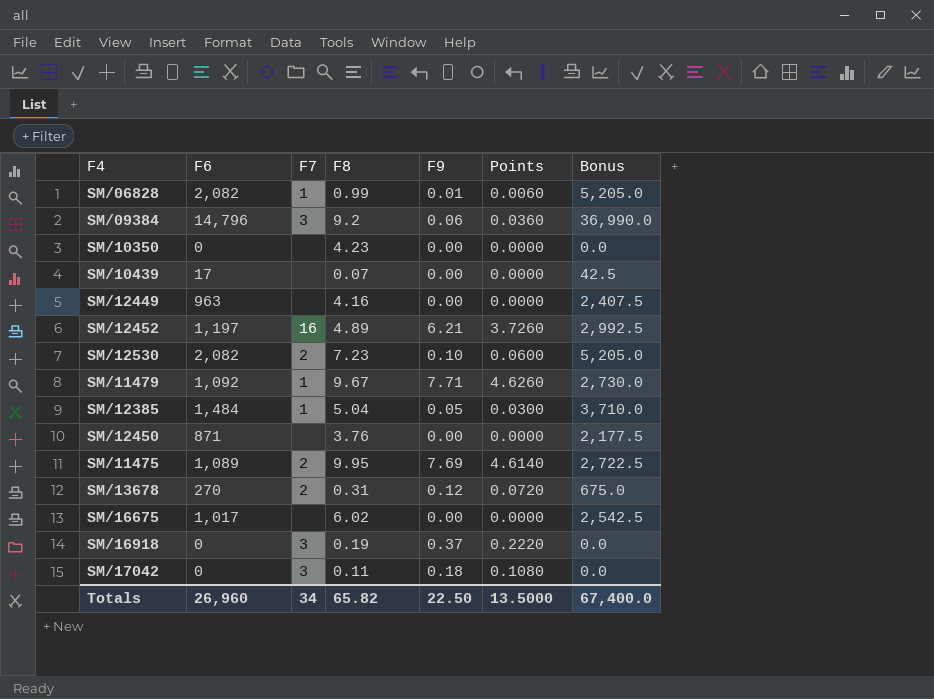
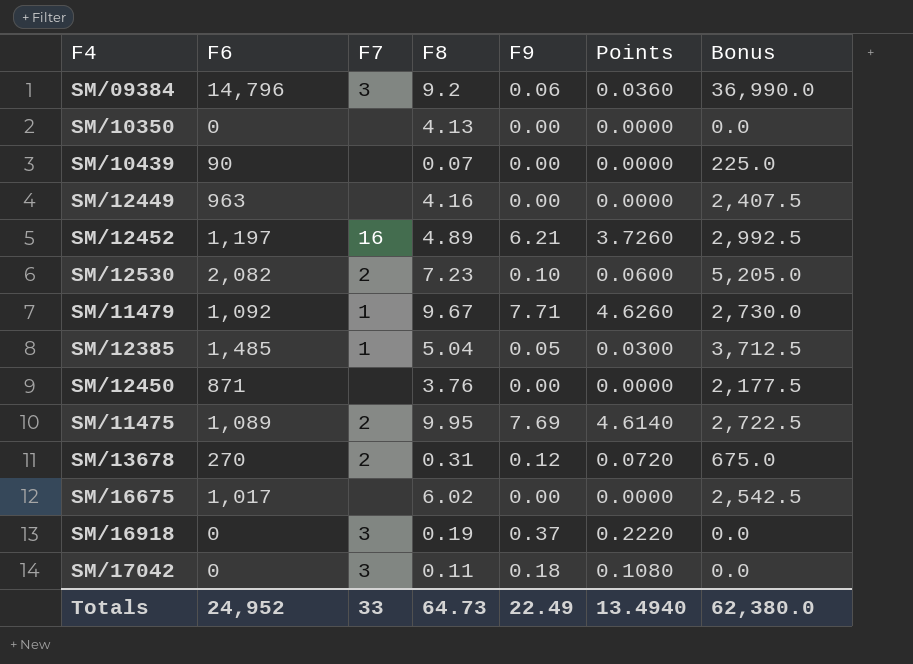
row SM/06828: 2,082 | 1 | 0.99 | 0.01 | 0.0060 | 5,205.0 -> none
SM/10350 | F8: 4.23 -> 4.13
SM/10439 | F6: 17 -> 90
SM/10439 | Bonus: 42.5 -> 225.0
SM/12385 | F6: 1,484 -> 1,485
SM/12385 | Bonus: 3,710.0 -> 3,712.5
Totals | F6: 26,960 -> 24,952
Totals | F7: 34 -> 33
Totals | F8: 65.82 -> 64.73
Totals | F9: 22.50 -> 22.49
Totals | Points: 13.5000 -> 13.4940
Totals | Bonus: 67,400.0 -> 62,380.0

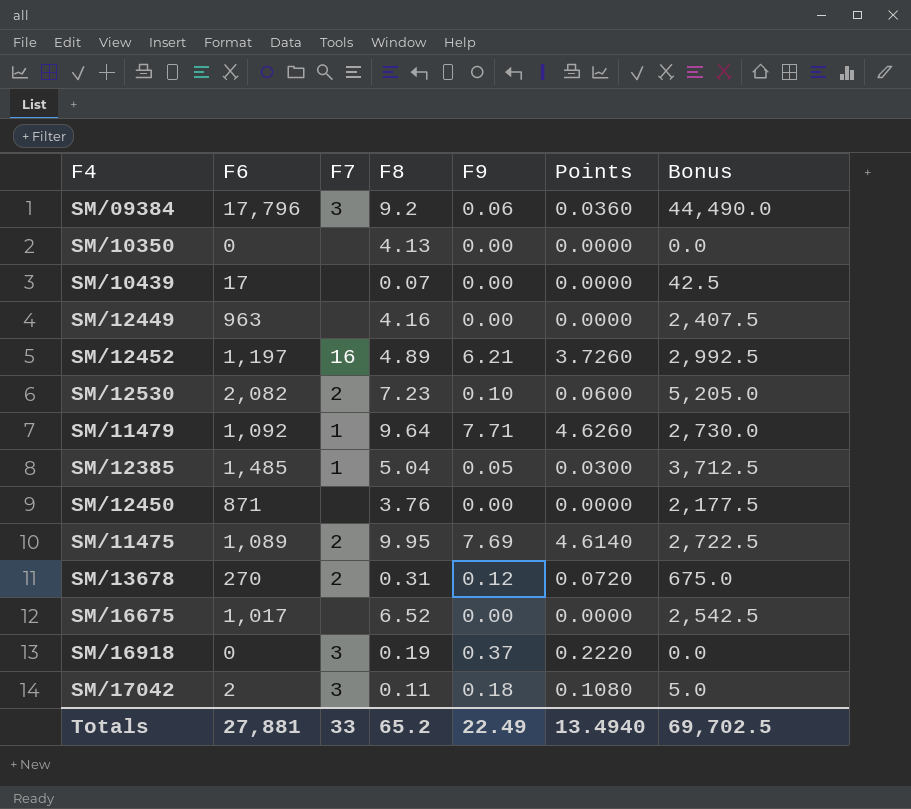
SM/09384 | F6: 14,796 -> 17,796
SM/09384 | Bonus: 36,990.0 -> 44,490.0
SM/10439 | F6: 90 -> 17
SM/10439 | Bonus: 225.0 -> 42.5
SM/11479 | F8: 9.67 -> 9.64
SM/16675 | F8: 6.02 -> 6.52
SM/17042 | F6: 0 -> 2
SM/17042 | Bonus: 0.0 -> 5.0
Totals | F6: 24,952 -> 27,881
Totals | F8: 64.73 -> 65.2
Totals | Bonus: 62,380.0 -> 69,702.5

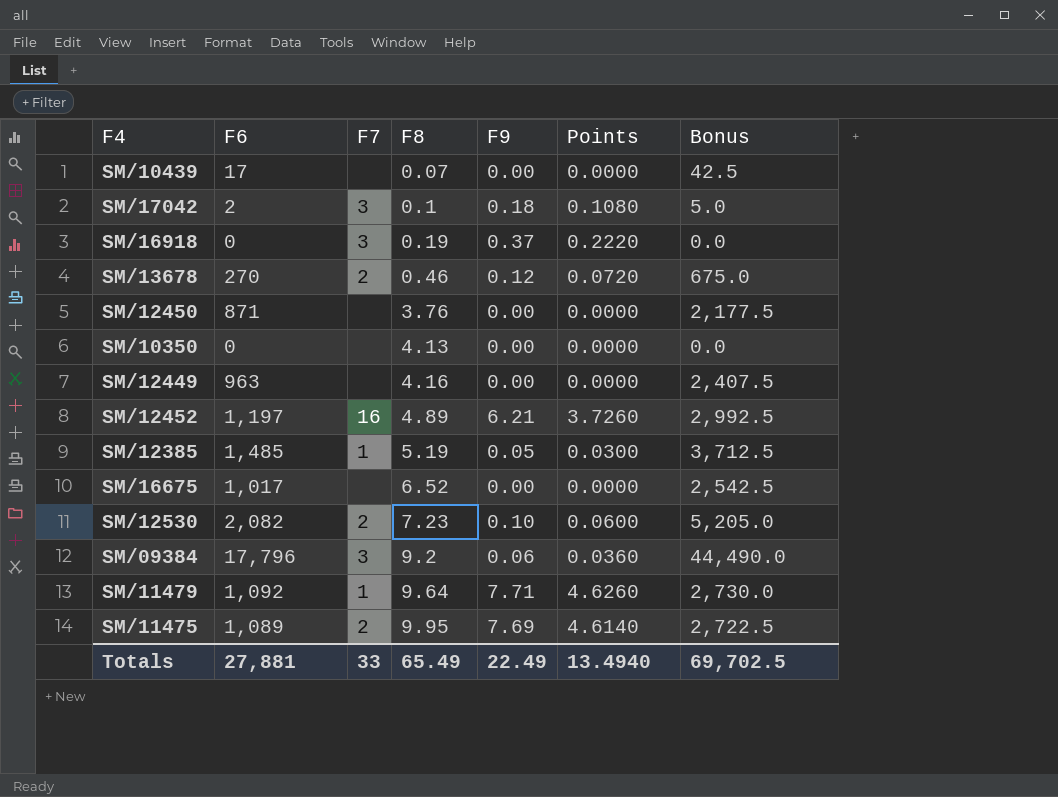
row order: none -> F8 ascending
SM/17042 | F8: 0.11 -> 0.1
SM/13678 | F8: 0.31 -> 0.46
SM/12385 | F8: 5.04 -> 5.19
Totals | F8: 65.2 -> 65.49

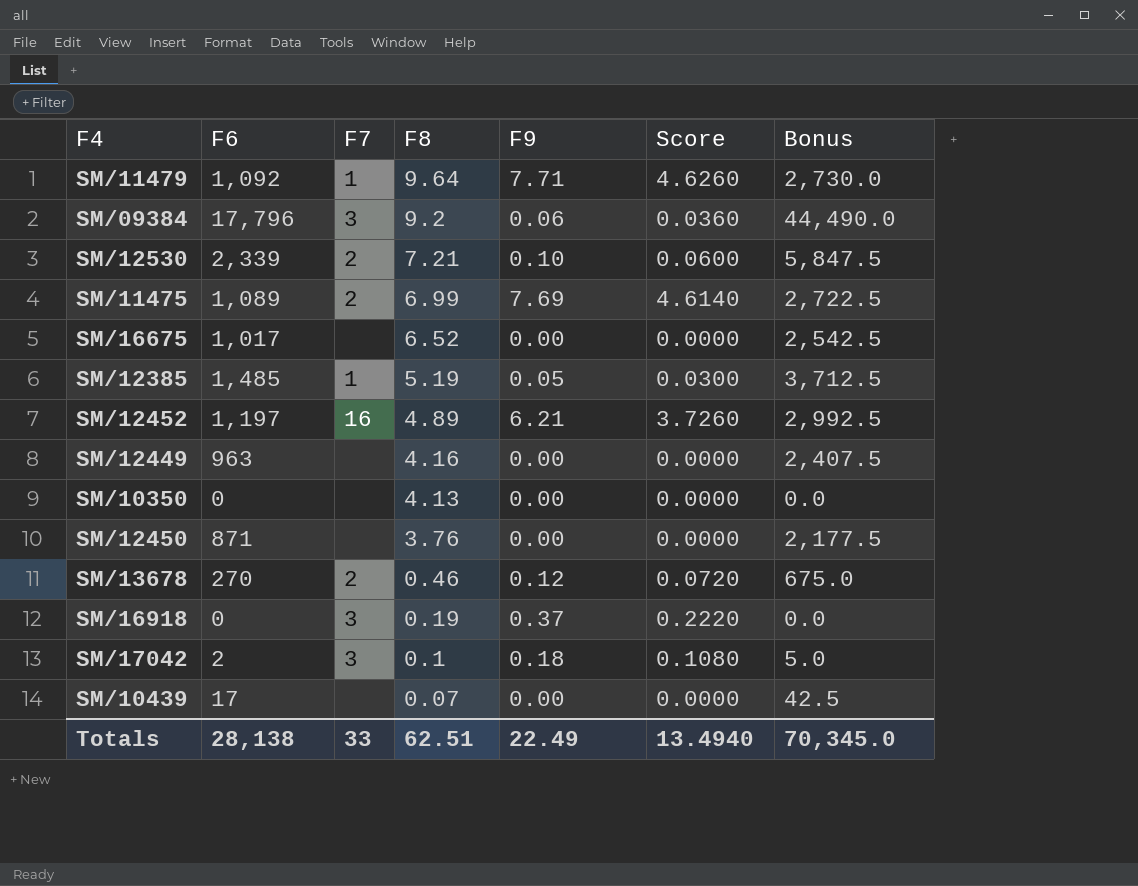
row order: F8 ascending -> F8 descending
column name: Points -> Score
SM/12530 | F6: 2,082 -> 2,339
SM/12530 | F8: 7.23 -> 7.21
SM/12530 | Bonus: 5,205.0 -> 5,847.5
SM/11475 | F8: 9.95 -> 6.99
Totals | F6: 27,881 -> 28,138
Totals | F8: 65.49 -> 62.51
Totals | Bonus: 69,702.5 -> 70,345.0

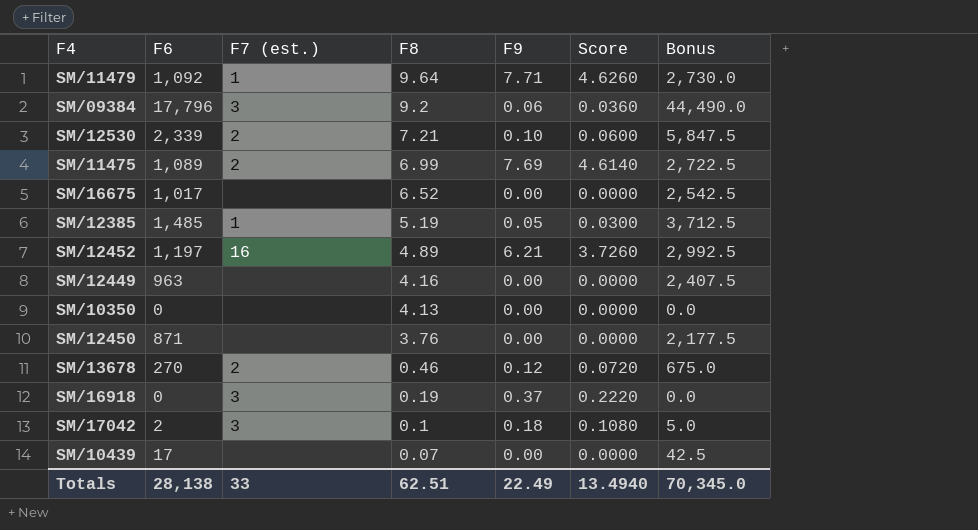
column name: F7 -> F7 (est.)

